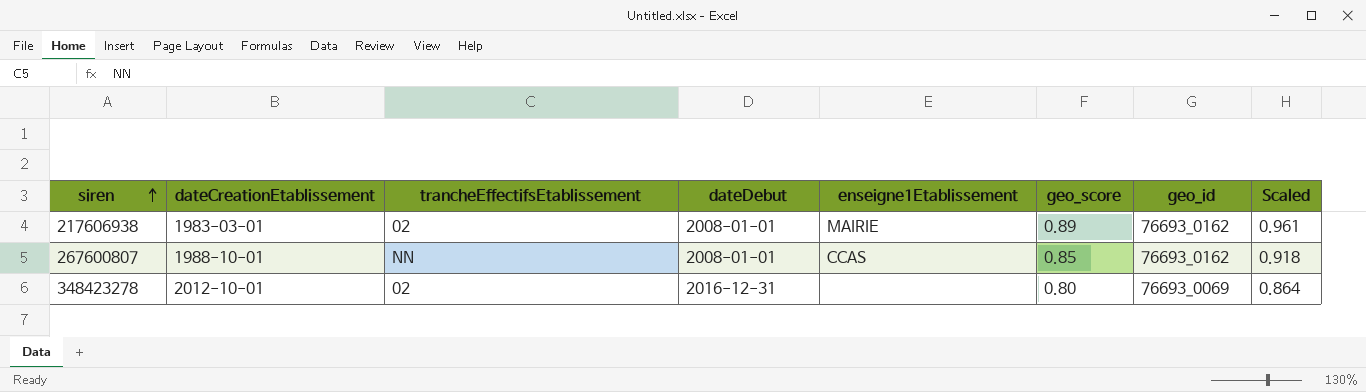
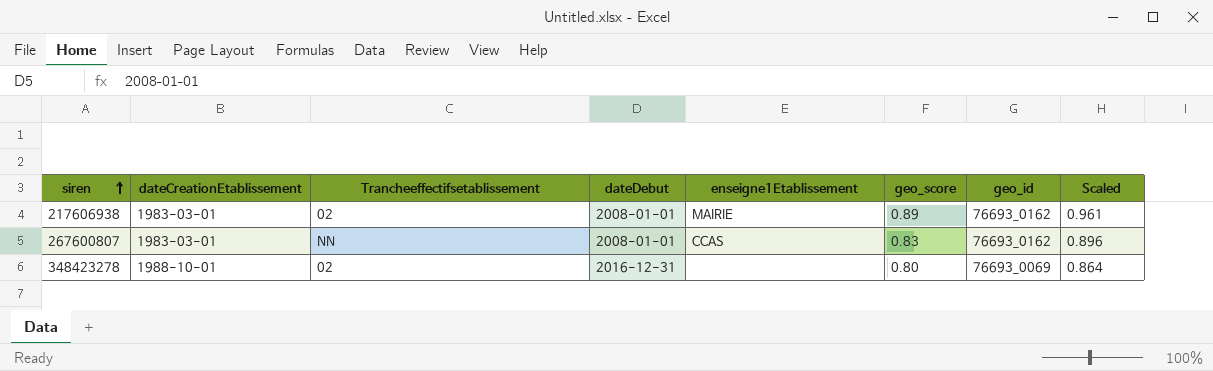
column name: trancheEffectifsEtablissement -> Trancheeffectifsetablissement
267600807 | dateCreationEtablissement: 1988-10-01 -> 1983-03-01
267600807 | geo_score: 0.85 -> 0.83
267600807 | Scaled: 0.918 -> 0.896
348423278 | dateCreationEtablissement: 2012-10-01 -> 1988-10-01

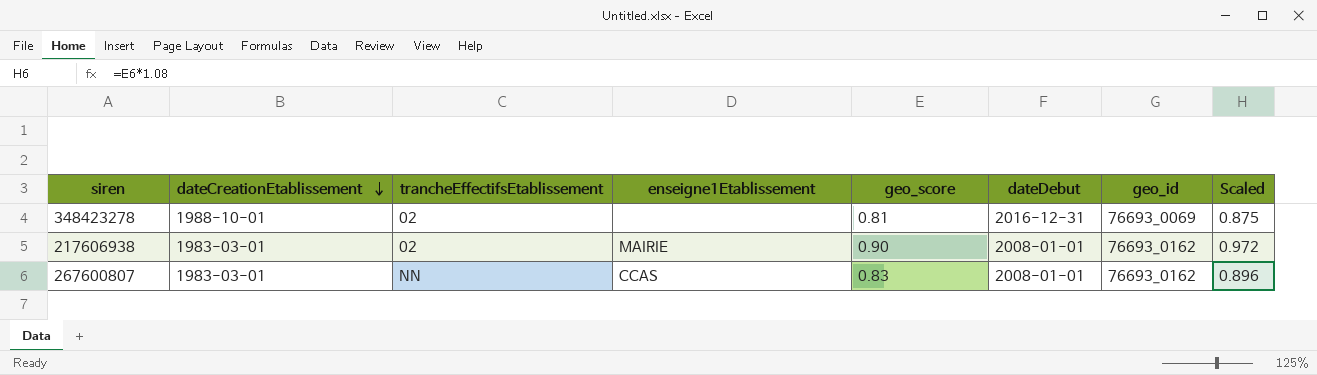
row order: siren ascending -> dateCreationEtablissement descending
column name: Trancheeffectifsetablissement -> trancheEffectifsEtablissement
column dateDebut | position: 4 -> 6
348423278 | geo_score: 0.80 -> 0.81
348423278 | Scaled: 0.864 -> 0.875
217606938 | geo_score: 0.89 -> 0.90
217606938 | Scaled: 0.961 -> 0.972

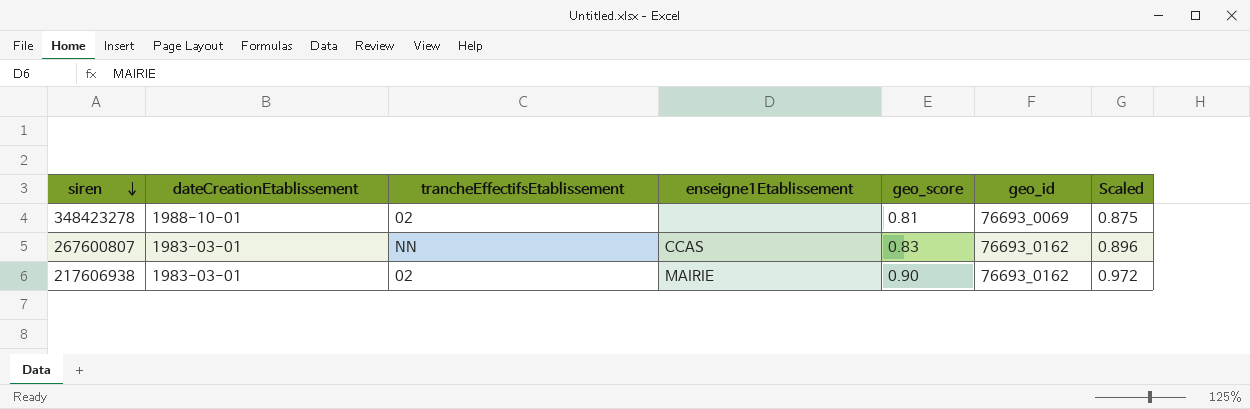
row order: dateCreationEtablissement descending -> siren descending
column dateDebut | position: 6 -> none

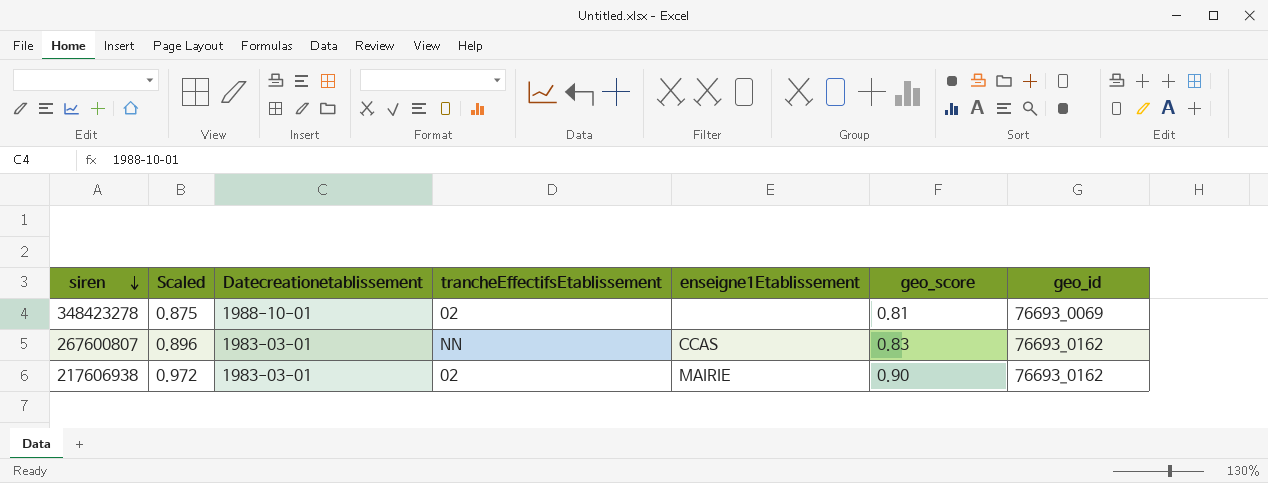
column Scaled | position: 7 -> 2
column name: dateCreationEtablissement -> Datecreationetablissement

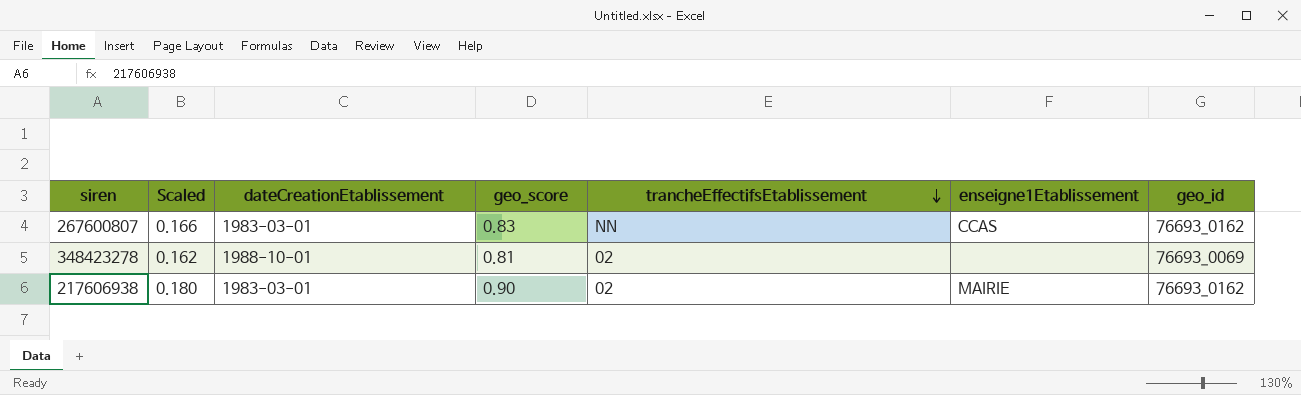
row order: siren descending -> trancheEffectifsEtablissement descending
column Scaled | formula: [geo_score] * 1.08 -> [geo_score] * 0.2
column name: Datecreationetablissement -> dateCreationEtablissement
column geo_score | position: 6 -> 4

